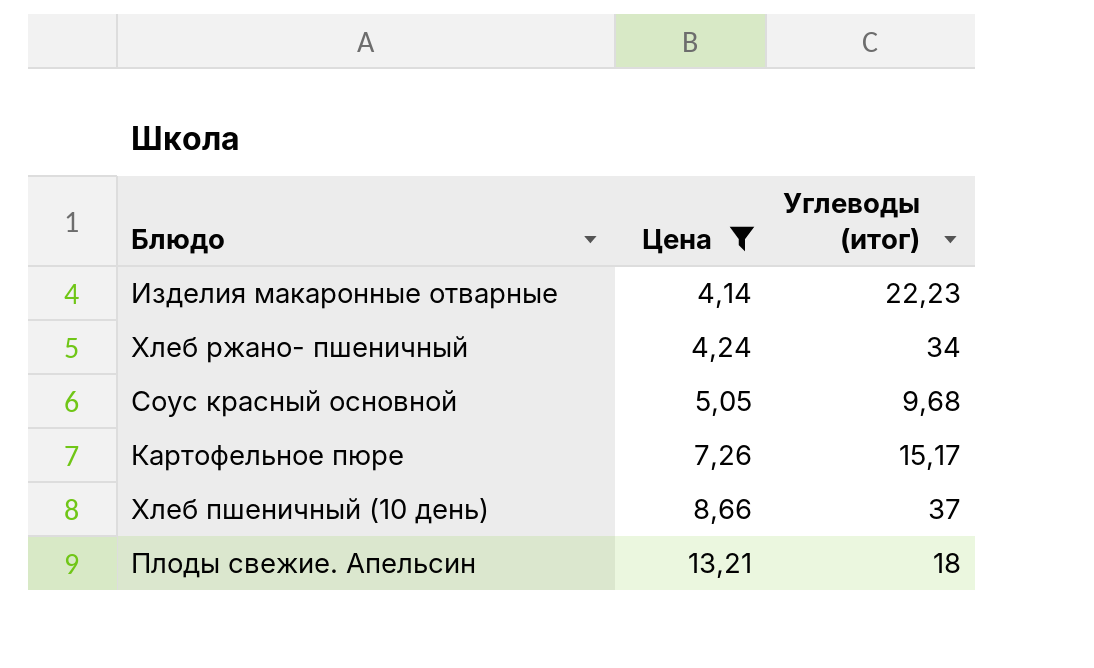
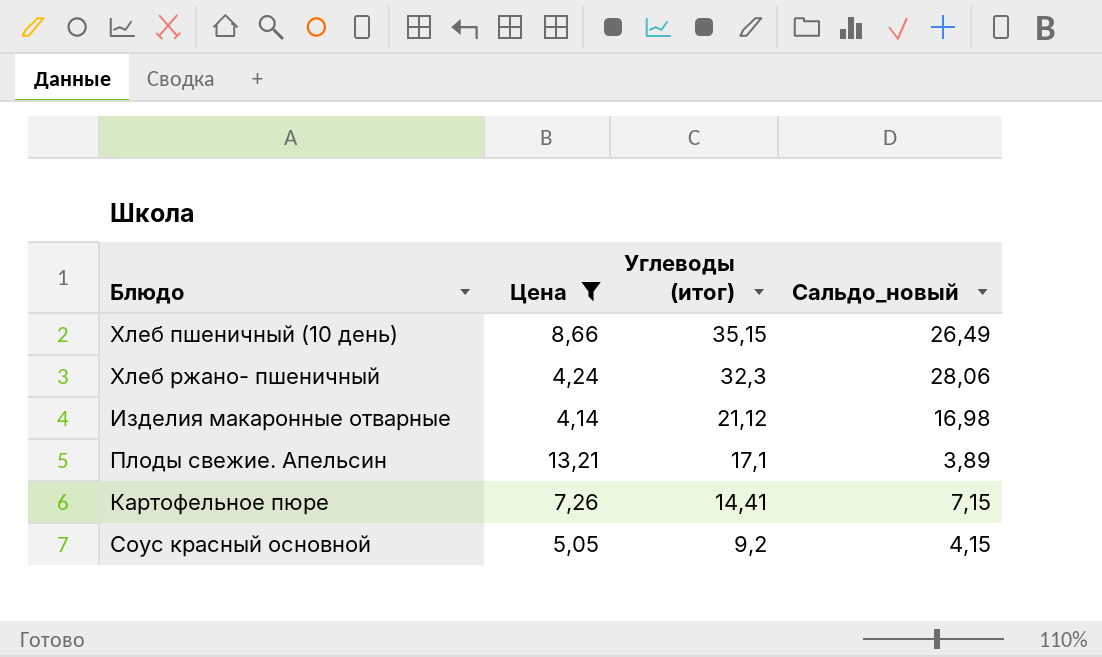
row order: Цена ascending -> Углеводы (итог) descending
column Сальдо_новый | formula: none -> [Углеводы (итог)] - [Цена]
Хлеб пшеничный (10 день) | Углеводы (итог): 37 -> 35,15
Хлеб ржано- пшеничный | Углеводы (итог): 34 -> 32,3
Изделия макаронные отварные | Углеводы (итог): 22,23 -> 21,12
Плоды свежие. Апельсин | Углеводы (итог): 18 -> 17,1
Картофельное пюре | Углеводы (итог): 15,17 -> 14,41
Соус красный основной | Углеводы (итог): 9,68 -> 9,2

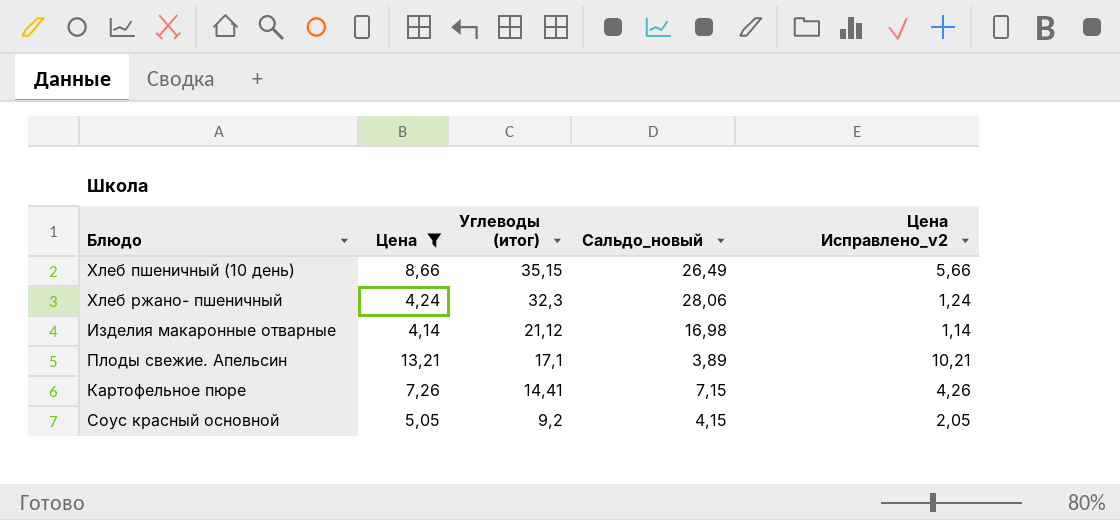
column Цена Исправлено_v2 | formula: none -> [Цена] - 3

